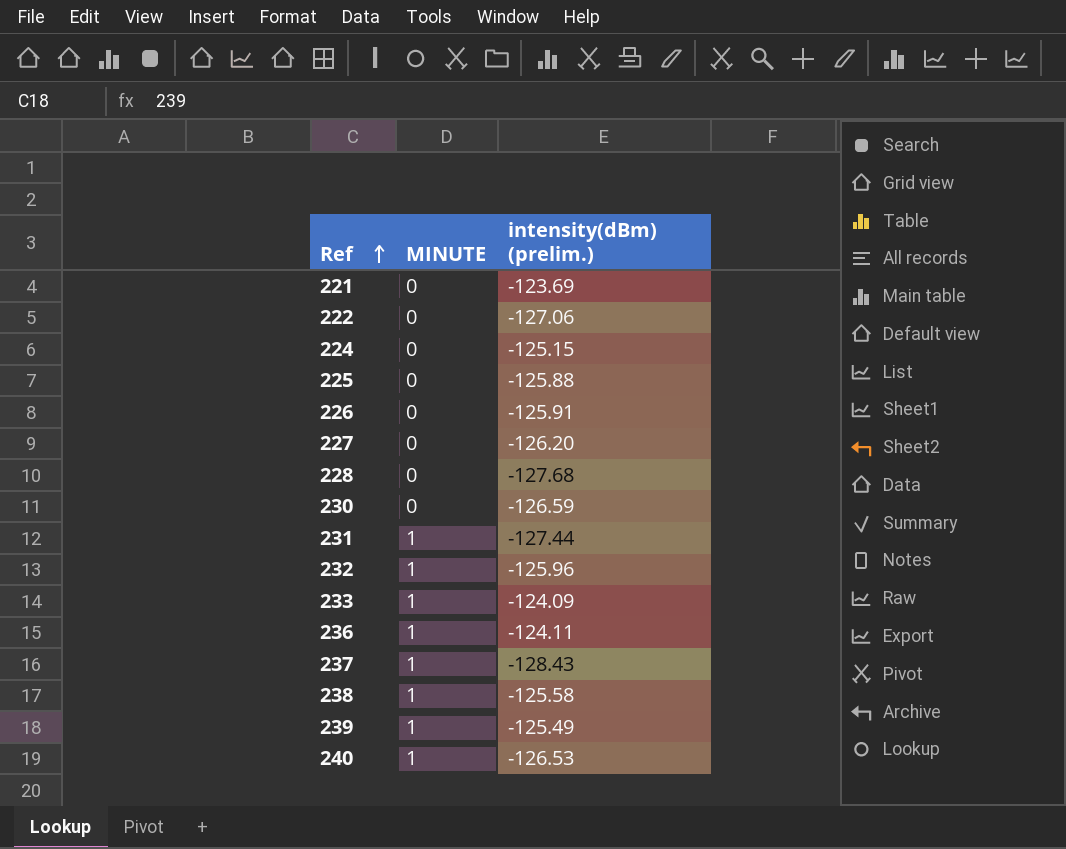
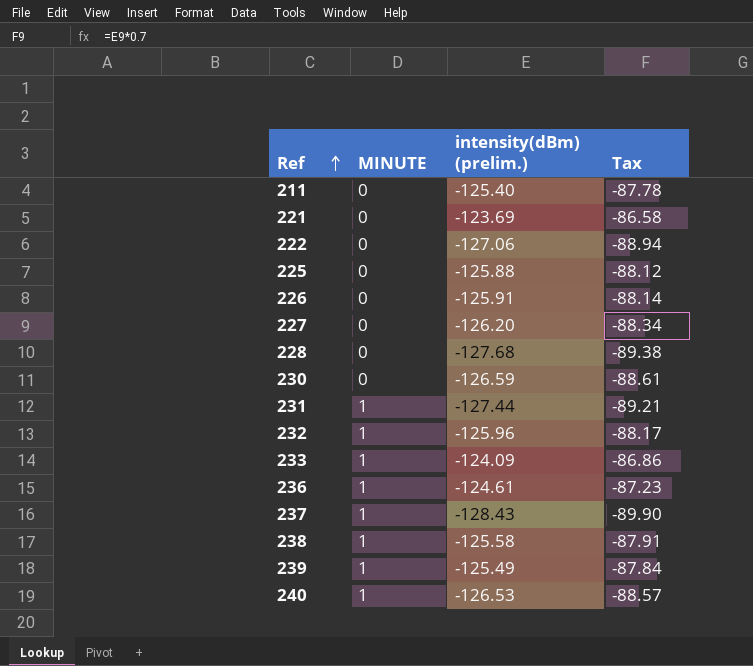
column Tax | formula: none -> [intensity(dBm) (prelim.)] * 0.7
row 224: 0 | -125.15 -> none
row 211: none -> 0 | -125.40 | -87.78
236 | intensity(dBm) (prelim.): -124.11 -> -124.61

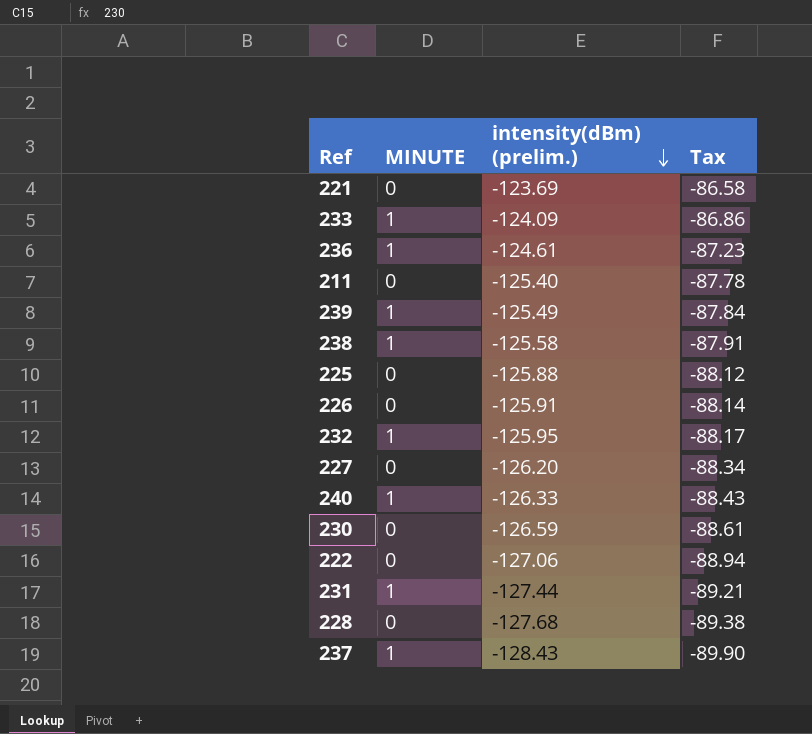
row order: Ref ascending -> intensity(dBm) (prelim.) descending
232 | intensity(dBm) (prelim.): -125.96 -> -125.95
240 | intensity(dBm) (prelim.): -126.53 -> -126.33
240 | Tax: -88.57 -> -88.43

